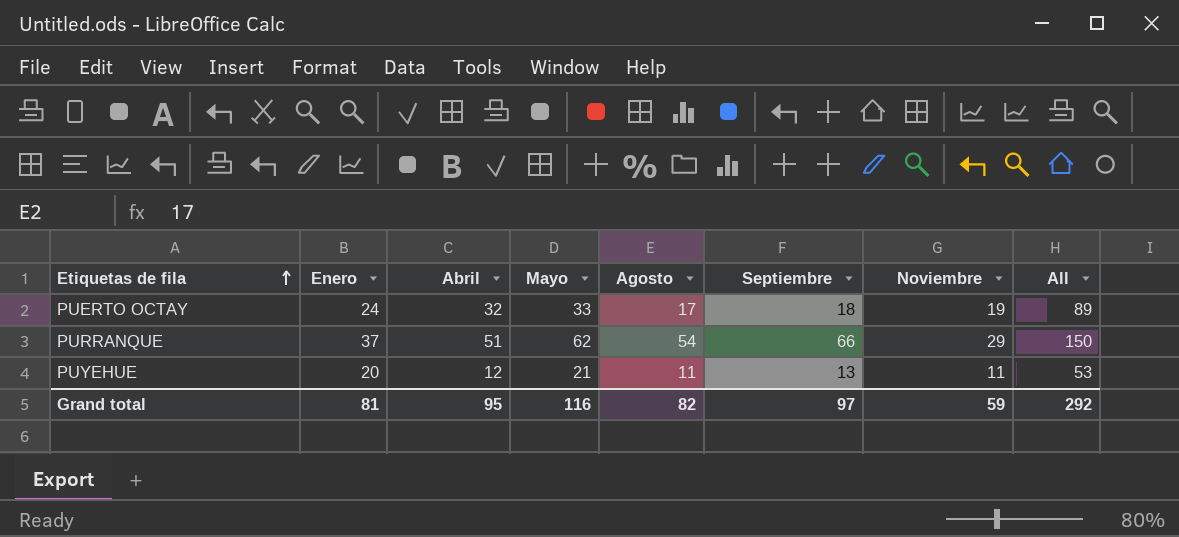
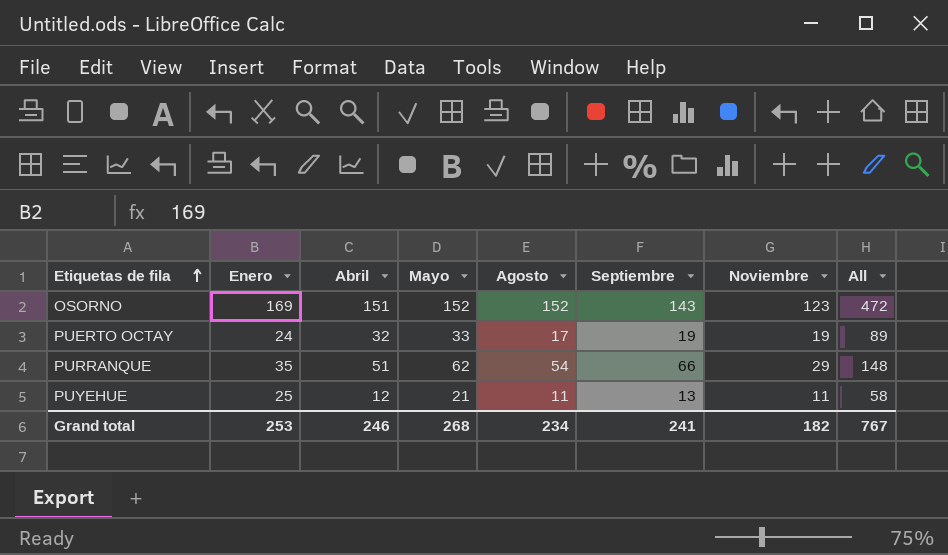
row OSORNO: none -> 169 | 151 | 152 | 152 | 143 | 123 | 472
PUERTO OCTAY | Septiembre: 18 -> 19
PURRANQUE | Enero: 37 -> 35
PURRANQUE | All: 150 -> 148
PUYEHUE | Enero: 20 -> 25
PUYEHUE | All: 53 -> 58
Grand total | Enero: 81 -> 253
Grand total | Abril: 95 -> 246
Grand total | Mayo: 116 -> 268
Grand total | Agosto: 82 -> 234
Grand total | Septiembre: 97 -> 241
Grand total | Noviembre: 59 -> 182
Grand total | All: 292 -> 767

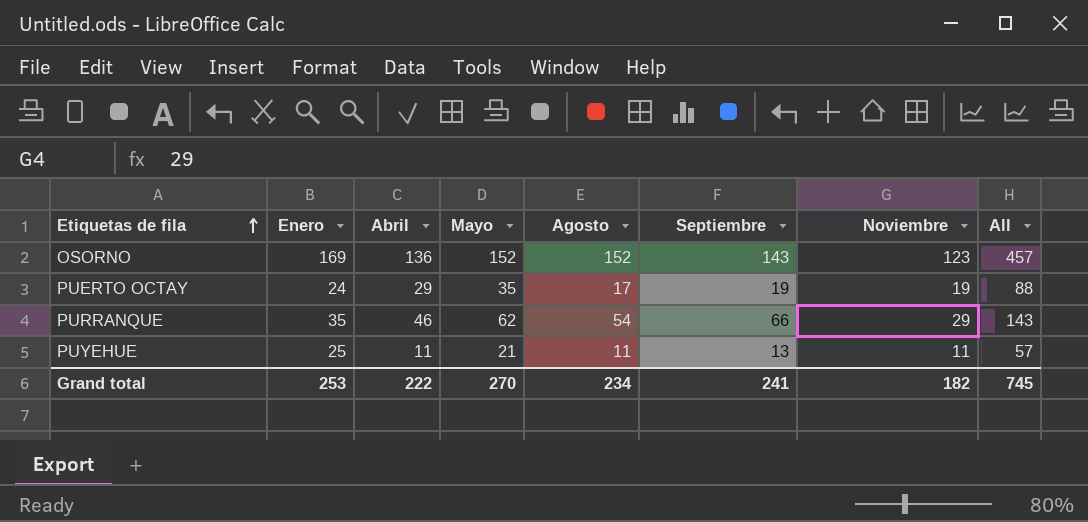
OSORNO | Abril: 151 -> 136
OSORNO | All: 472 -> 457
PUERTO OCTAY | Abril: 32 -> 29
PUERTO OCTAY | Mayo: 33 -> 35
PUERTO OCTAY | All: 89 -> 88
PURRANQUE | Abril: 51 -> 46
PURRANQUE | All: 148 -> 143
PUYEHUE | Abril: 12 -> 11
PUYEHUE | All: 58 -> 57
Grand total | Abril: 246 -> 222
Grand total | Mayo: 268 -> 270
Grand total | All: 767 -> 745

